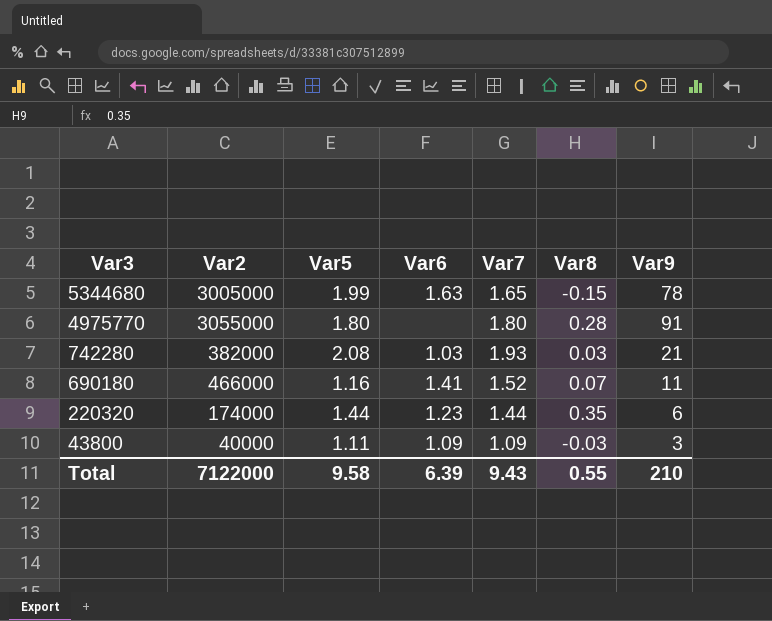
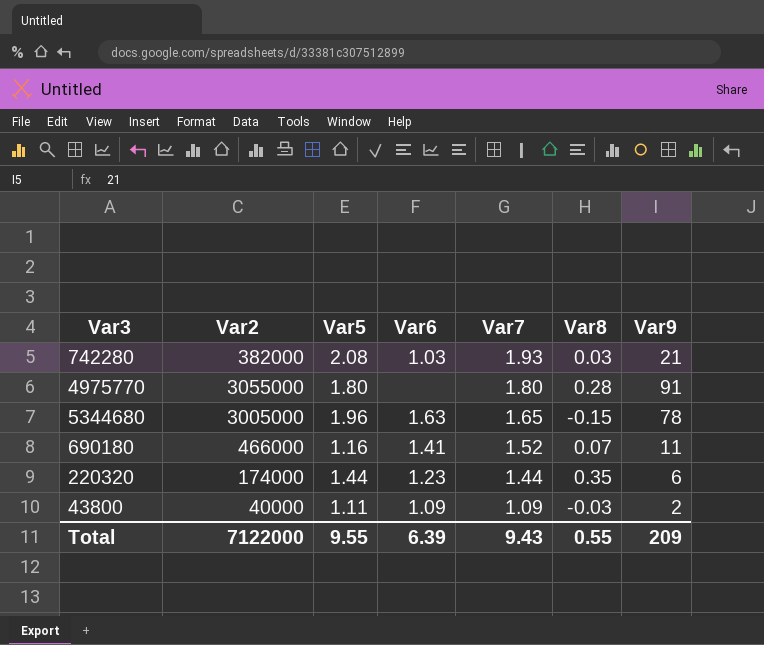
row order: Var3 descending -> Var7 descending
5344680 | Var5: 1.99 -> 1.96
43800 | Var9: 3 -> 2
Total | Var5: 9.58 -> 9.55
Total | Var9: 210 -> 209

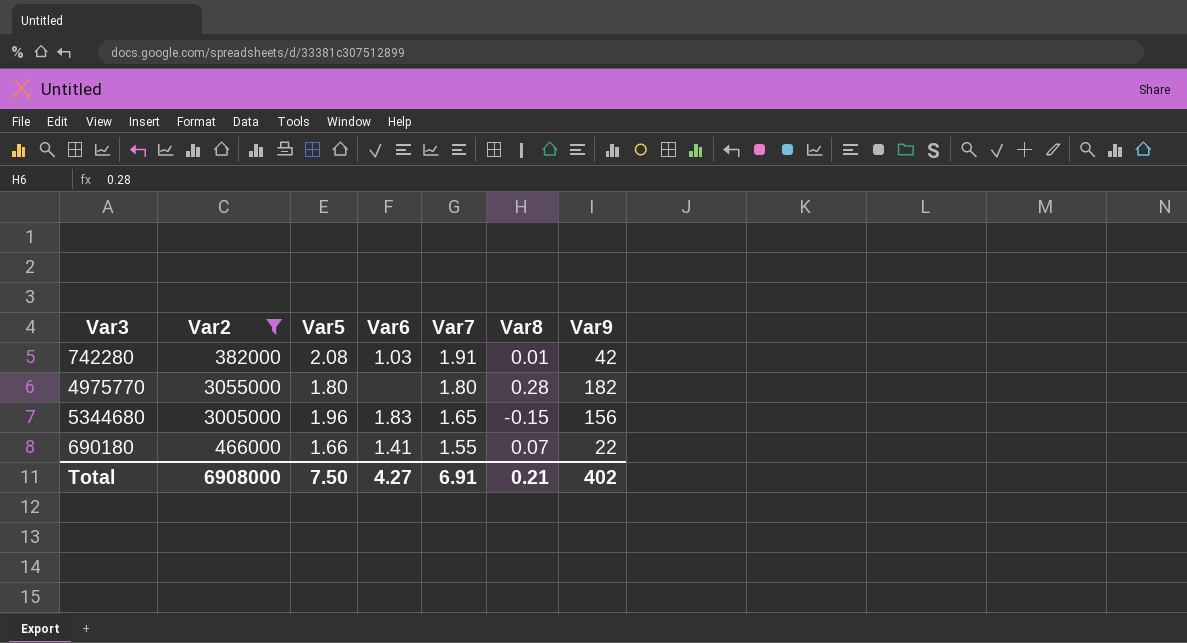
filter: none -> Var2 >= 382000
742280 | Var7: 1.93 -> 1.91
742280 | Var8: 0.03 -> 0.01
742280 | Var9: 21 -> 42
4975770 | Var9: 91 -> 182
5344680 | Var6: 1.63 -> 1.83
5344680 | Var9: 78 -> 156
690180 | Var5: 1.16 -> 1.66
690180 | Var7: 1.52 -> 1.55
690180 | Var9: 11 -> 22
Total | Var2: 7122000 -> 6908000
Total | Var5: 9.55 -> 7.50
Total | Var6: 6.39 -> 4.27
Total | Var7: 9.43 -> 6.91
Total | Var8: 0.55 -> 0.21
Total | Var9: 209 -> 402

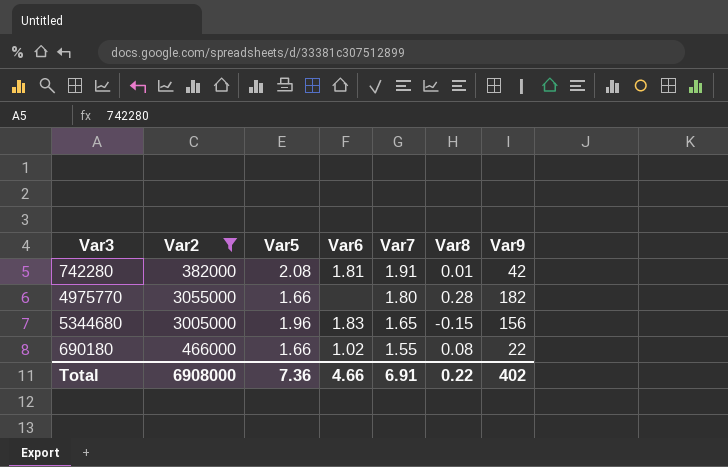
742280 | Var6: 1.03 -> 1.81
4975770 | Var5: 1.80 -> 1.66
690180 | Var6: 1.41 -> 1.02
690180 | Var8: 0.07 -> 0.08
Total | Var5: 7.50 -> 7.36
Total | Var6: 4.27 -> 4.66
Total | Var8: 0.21 -> 0.22

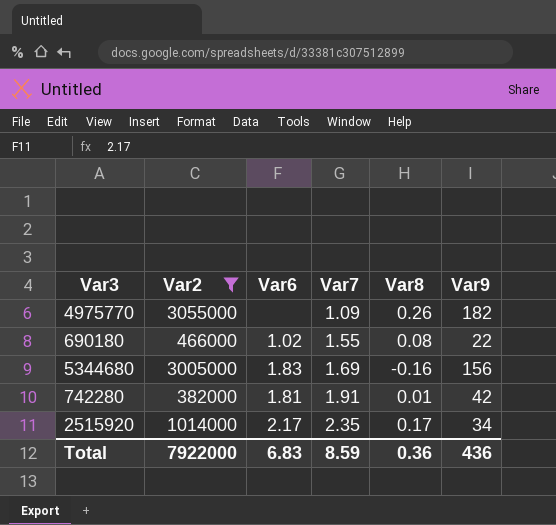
row order: Var7 descending -> Var7 ascending
column Var5 | position: 3 -> none
4975770 | Var7: 1.80 -> 1.09
4975770 | Var8: 0.28 -> 0.26
5344680 | Var7: 1.65 -> 1.69
5344680 | Var8: -0.15 -> -0.16
row 2515920: none -> 1014000 | 2.17 | 2.35 | 0.17 | 34
Total | Var2: 6908000 -> 7922000
Total | Var6: 4.66 -> 6.83
Total | Var7: 6.91 -> 8.59
Total | Var8: 0.22 -> 0.36
Total | Var9: 402 -> 436

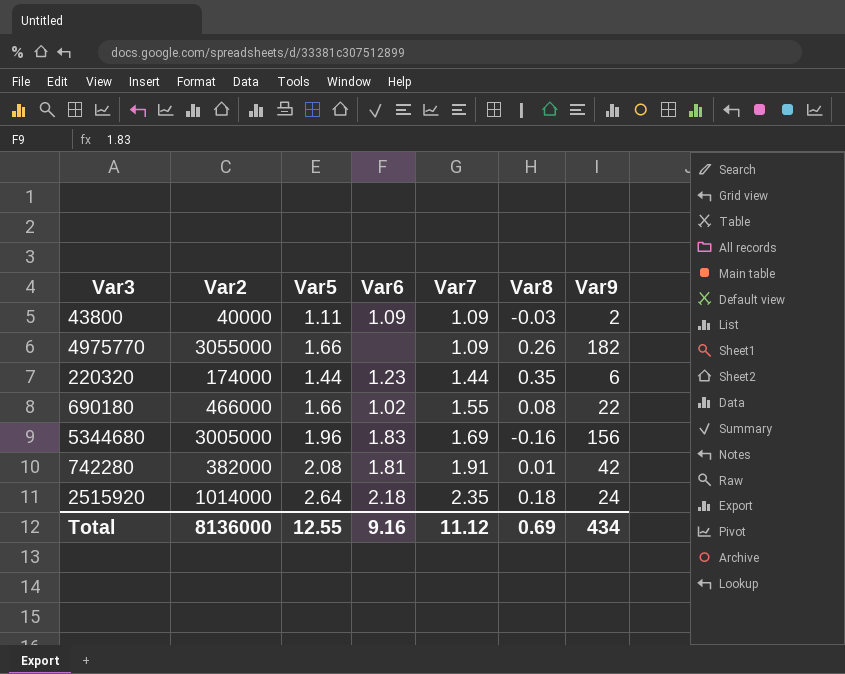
filter: Var2 >= 382000 -> none
column Var5 | position: none -> 3
2515920 | Var6: 2.17 -> 2.18
2515920 | Var8: 0.17 -> 0.18
2515920 | Var9: 34 -> 24
Total | Var2: 7922000 -> 8136000
Total | Var6: 6.83 -> 9.16
Total | Var7: 8.59 -> 11.12
Total | Var8: 0.36 -> 0.69
Total | Var9: 436 -> 434

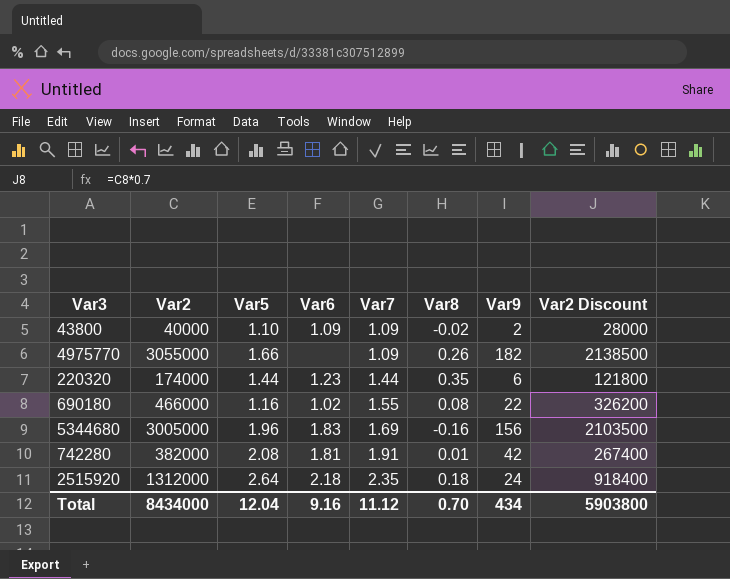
column Var2 Discount | formula: none -> [Var2] * 0.7
43800 | Var5: 1.11 -> 1.10
43800 | Var8: -0.03 -> -0.02
690180 | Var5: 1.66 -> 1.16
2515920 | Var2: 1014000 -> 1312000
Total | Var2: 8136000 -> 8434000
Total | Var5: 12.55 -> 12.04
Total | Var8: 0.69 -> 0.70

